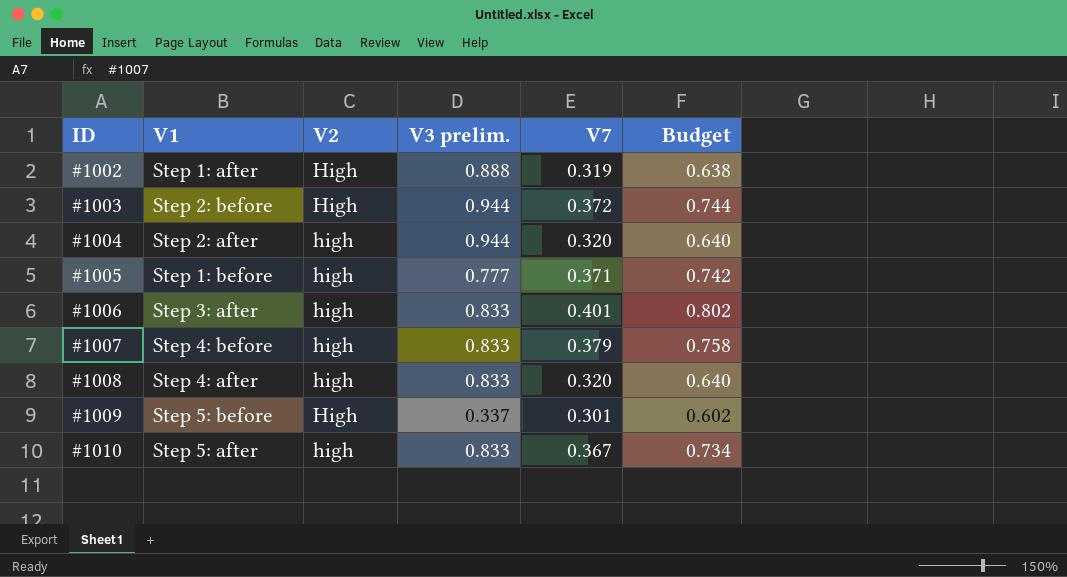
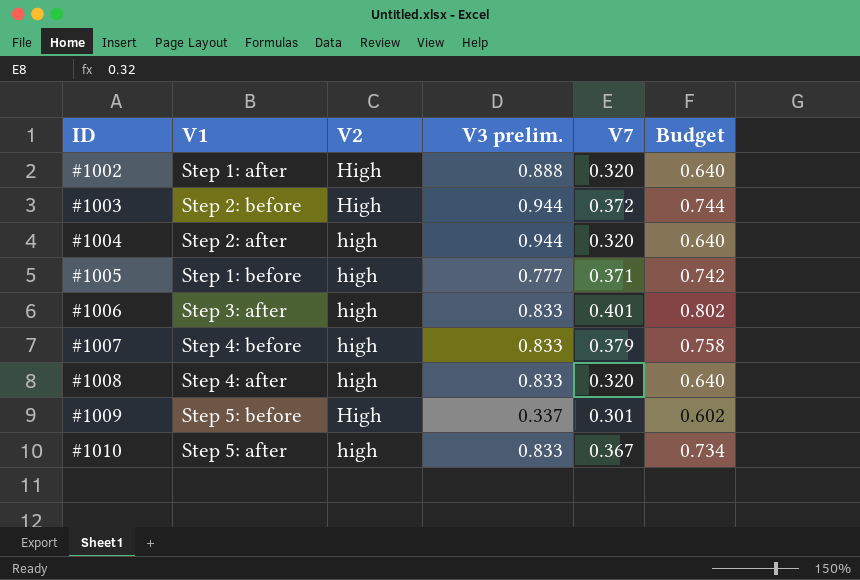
#1002 | V7: 0.319 -> 0.320
#1002 | Budget: 0.638 -> 0.640

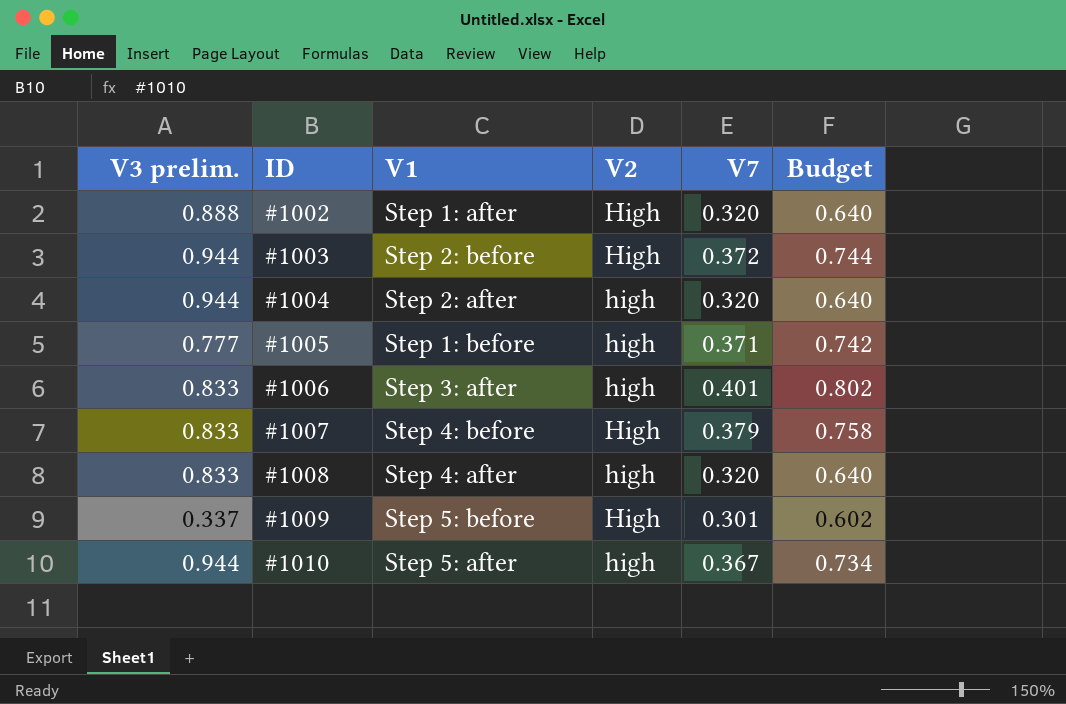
column V3 prelim. | position: 4 -> 1
#1007 | V2: high -> High
#1010 | V3 prelim.: 0.833 -> 0.944

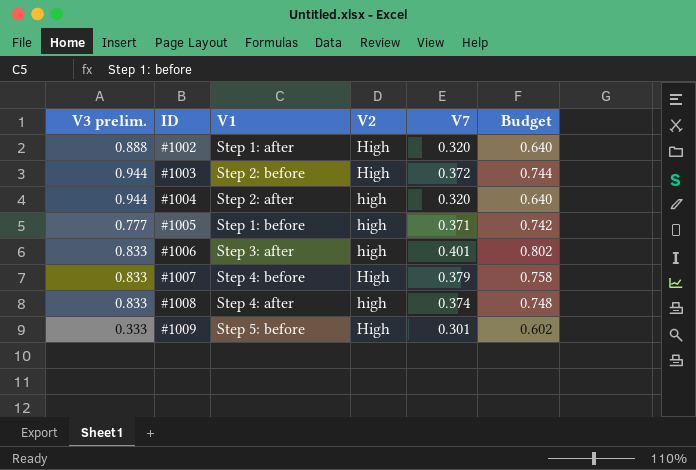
row #1010: 0.944 | Step 5: after | high | 0.367 | 0.734 -> none
#1008 | V7: 0.320 -> 0.374
#1008 | Budget: 0.640 -> 0.748
#1009 | V3 prelim.: 0.337 -> 0.333

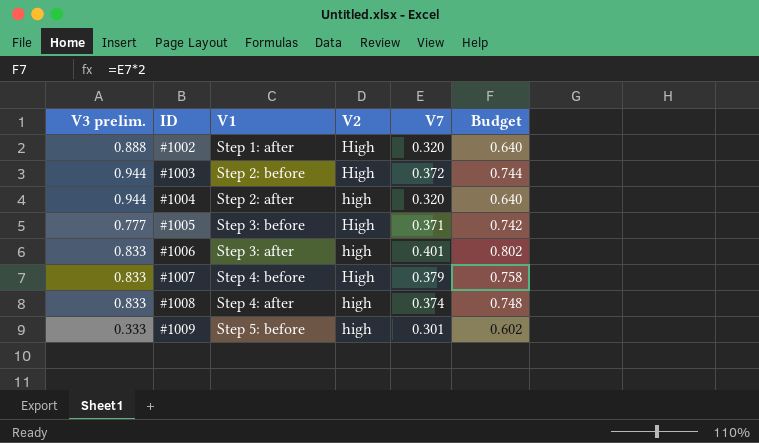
#1005 | V1: Step 1: before -> Step 3: before
#1005 | V2: high -> High
#1009 | V2: High -> high

